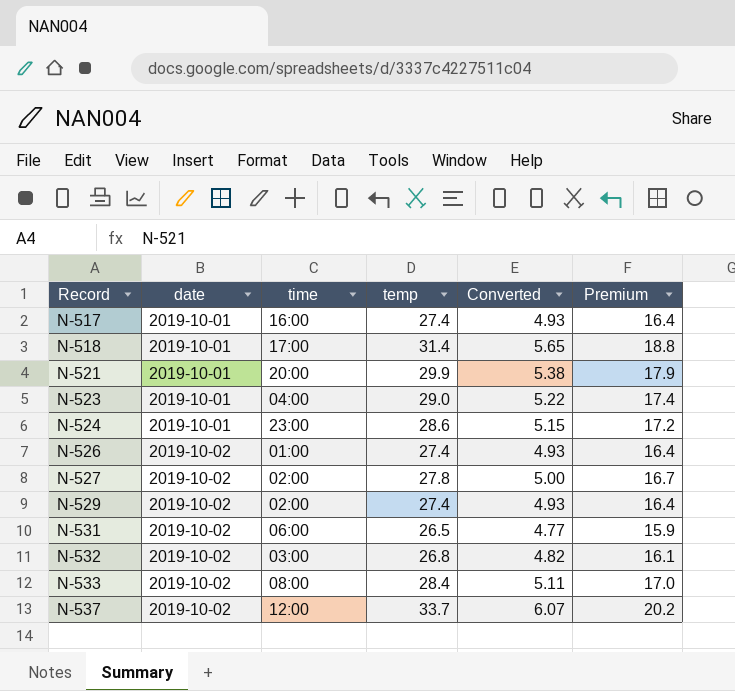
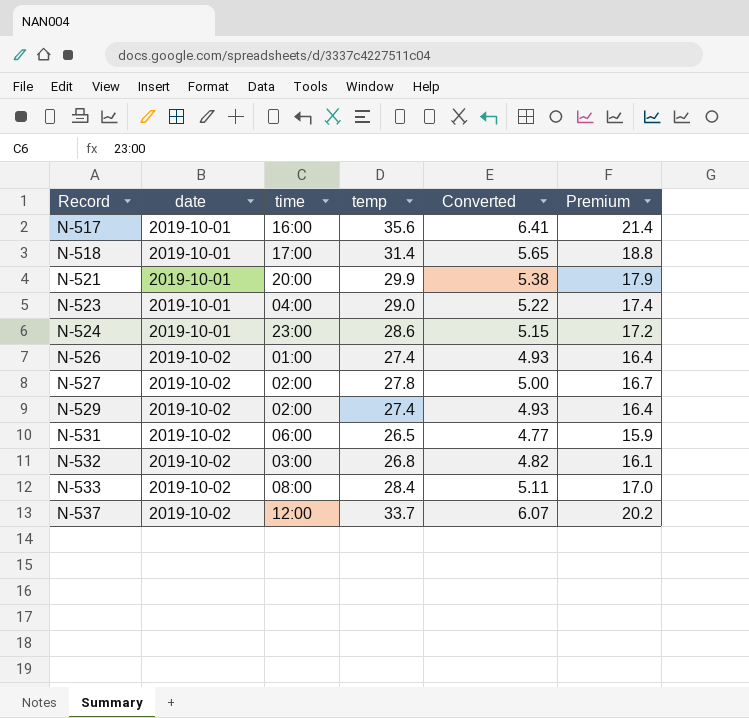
N-517 | temp: 27.4 -> 35.6
N-517 | Converted: 4.93 -> 6.41
N-517 | Premium: 16.4 -> 21.4

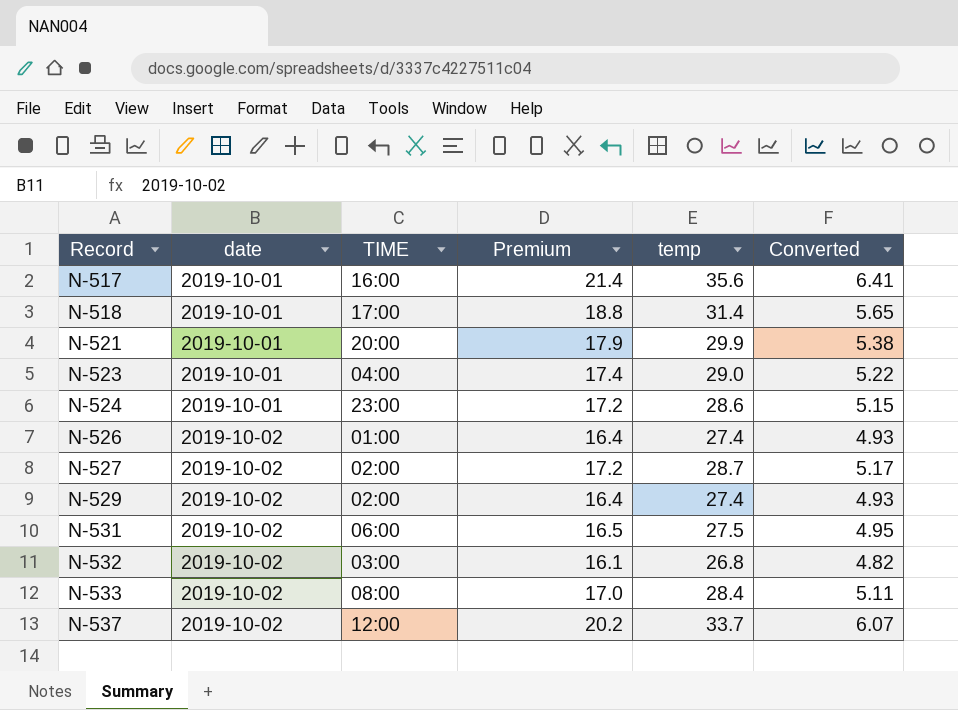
column name: time -> TIME
column Premium | position: 6 -> 4
N-527 | Premium: 16.7 -> 17.2
N-527 | temp: 27.8 -> 28.7
N-527 | Converted: 5.00 -> 5.17
N-531 | Premium: 15.9 -> 16.5
N-531 | temp: 26.5 -> 27.5
N-531 | Converted: 4.77 -> 4.95

